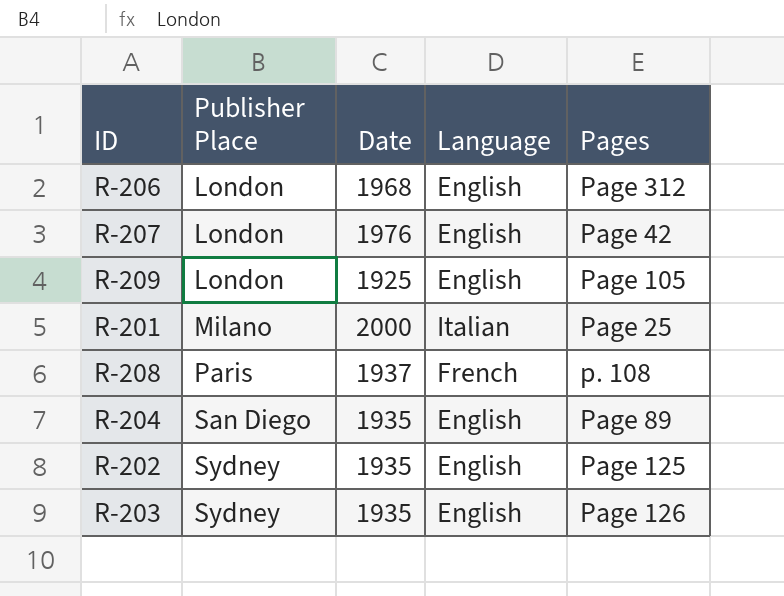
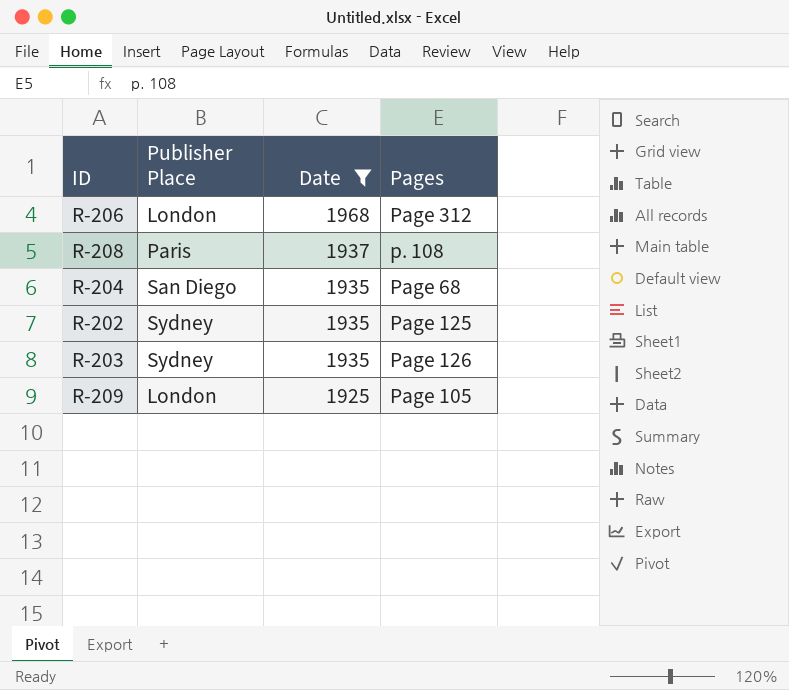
filter: none -> Date <= 1968
row order: Publisher Place ascending -> Date descending
column Language | position: 4 -> none
R-204 | Pages: Page 89 -> Page 68

